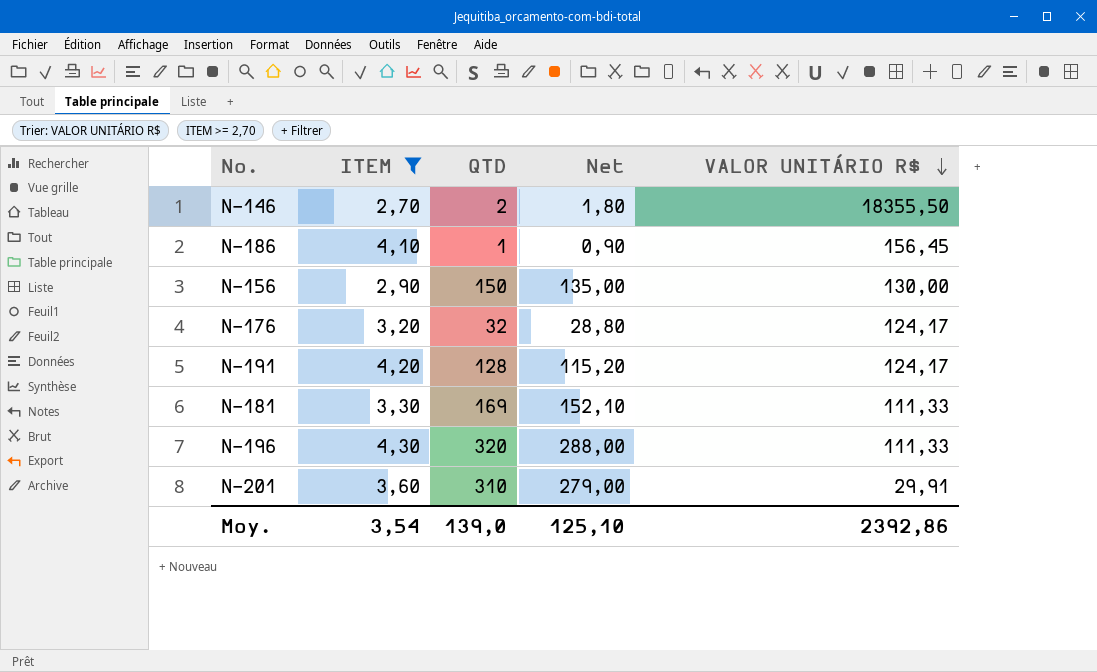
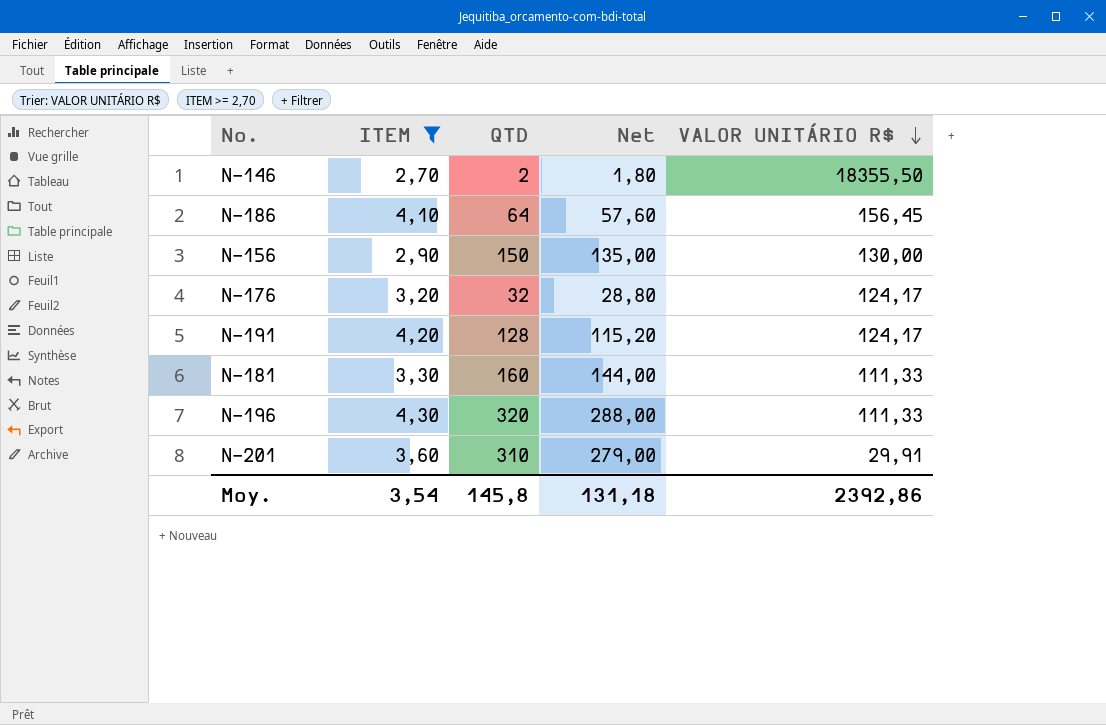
N-186 | QTD: 1 -> 64
N-186 | Net: 0,90 -> 57,60
N-181 | QTD: 169 -> 160
N-181 | Net: 152,10 -> 144,00
Moy. | QTD: 139,0 -> 145,8
Moy. | Net: 125,10 -> 131,18

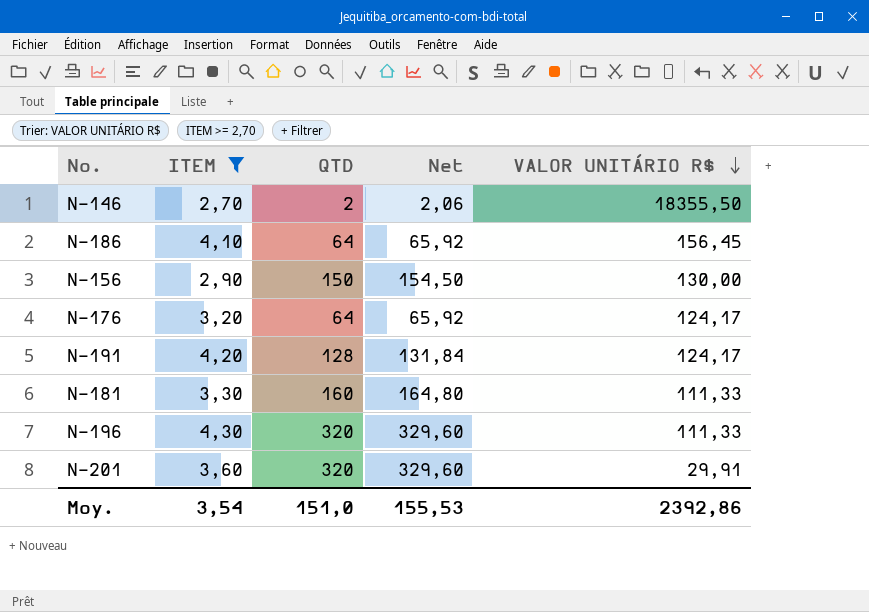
column Net | formula: [QTD] * 0,9 -> [QTD] * 1,03
N-176 | QTD: 32 -> 64
N-201 | QTD: 310 -> 320
Moy. | QTD: 145,8 -> 151,0
Moy. | Net: 131,18 -> 155,53

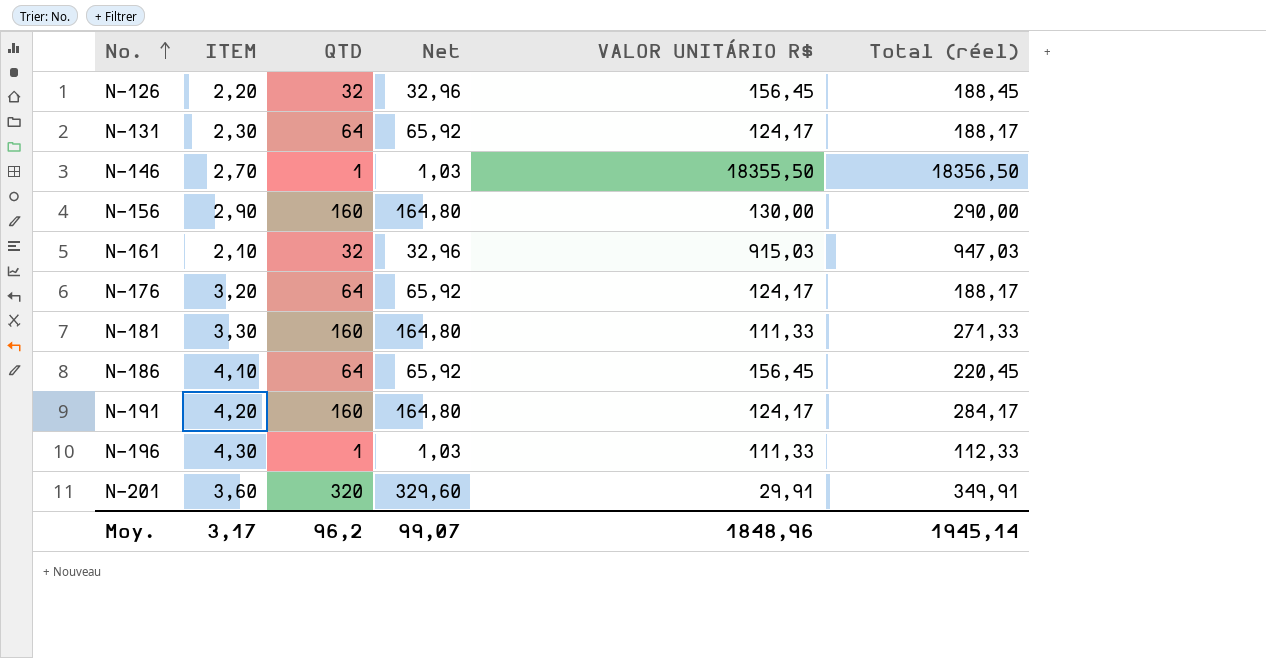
filter: ITEM >= 2,70 -> none
row order: VALOR UNITÁRIO R$ descending -> No. ascending
column Total (réel) | formula: none -> [QTD] + [VALOR UNITÁRIO R$]
N-146 | QTD: 2 -> 1
N-146 | Net: 2,06 -> 1,03
N-156 | QTD: 150 -> 160
N-156 | Net: 154,50 -> 164,80
N-191 | QTD: 128 -> 160
N-191 | Net: 131,84 -> 164,80
N-196 | QTD: 320 -> 1
N-196 | Net: 329,60 -> 1,03
Moy. | ITEM: 3,54 -> 3,17
Moy. | QTD: 151,0 -> 96,2
Moy. | Net: 155,53 -> 99,07
Moy. | VALOR UNITÁRIO R$: 2392,86 -> 1848,96

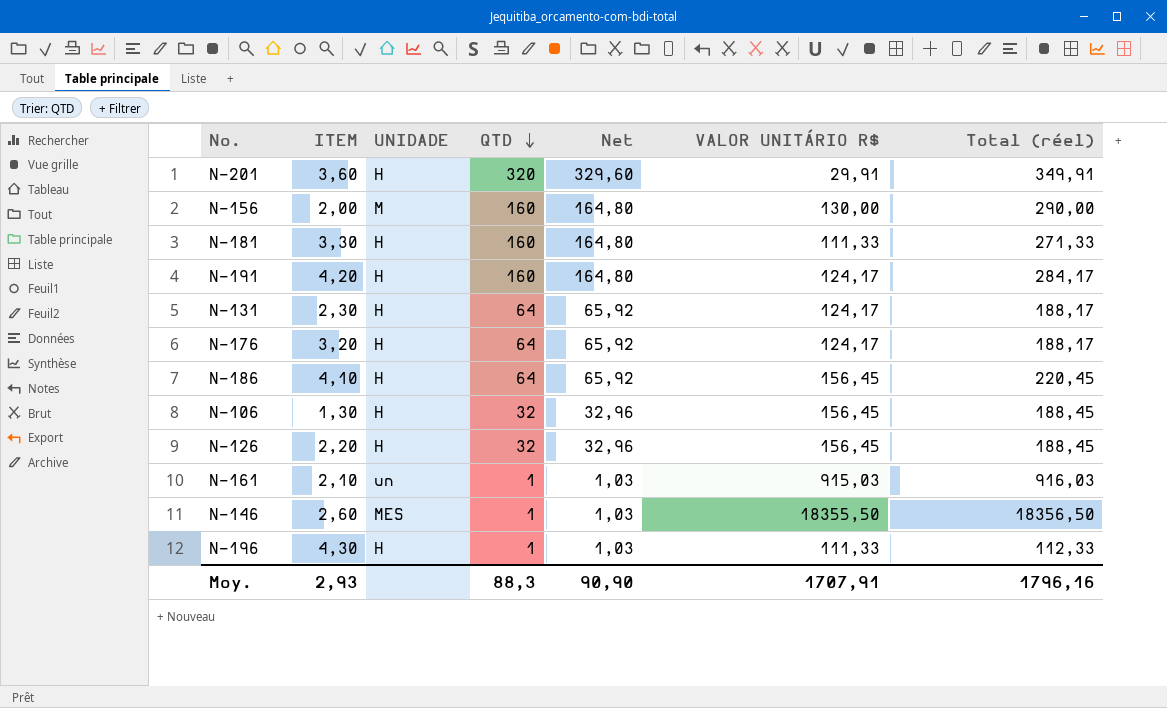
row order: No. ascending -> QTD descending
column UNIDADE | position: none -> 3
N-156 | ITEM: 2,90 -> 2,00
row N-106: none -> 1,30 | H | 32 | 32,96 | 156,45 | 188,45
N-161 | QTD: 32 -> 1
N-161 | Net: 32,96 -> 1,03
N-161 | Total (réel): 947,03 -> 916,03
N-146 | ITEM: 2,70 -> 2,60
Moy. | ITEM: 3,17 -> 2,93
Moy. | QTD: 96,2 -> 88,3
Moy. | Net: 99,07 -> 90,90
Moy. | VALOR UNITÁRIO R$: 1848,96 -> 1707,91
Moy. | Total (réel): 1945,14 -> 1796,16

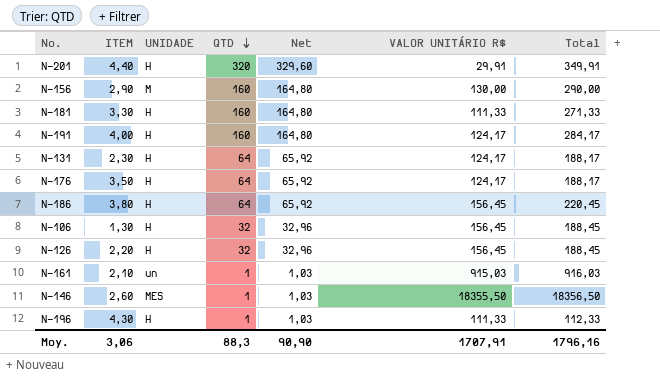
column name: Total (réel) -> Total
N-201 | ITEM: 3,60 -> 4,40
N-156 | ITEM: 2,00 -> 2,90
N-191 | ITEM: 4,20 -> 4,00
N-176 | ITEM: 3,20 -> 3,50
N-186 | ITEM: 4,10 -> 3,80
Moy. | ITEM: 2,93 -> 3,06

